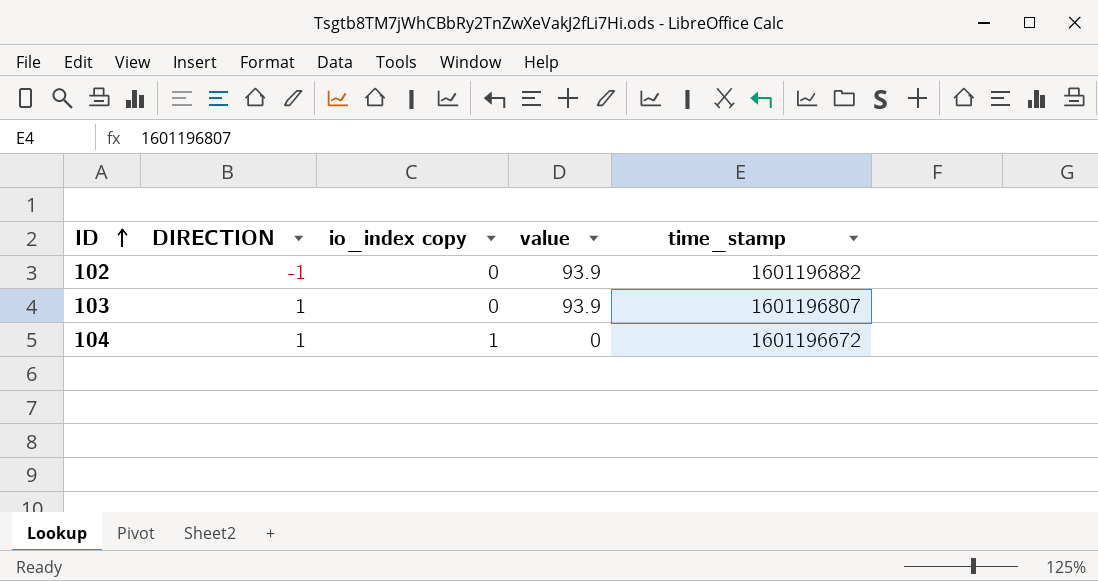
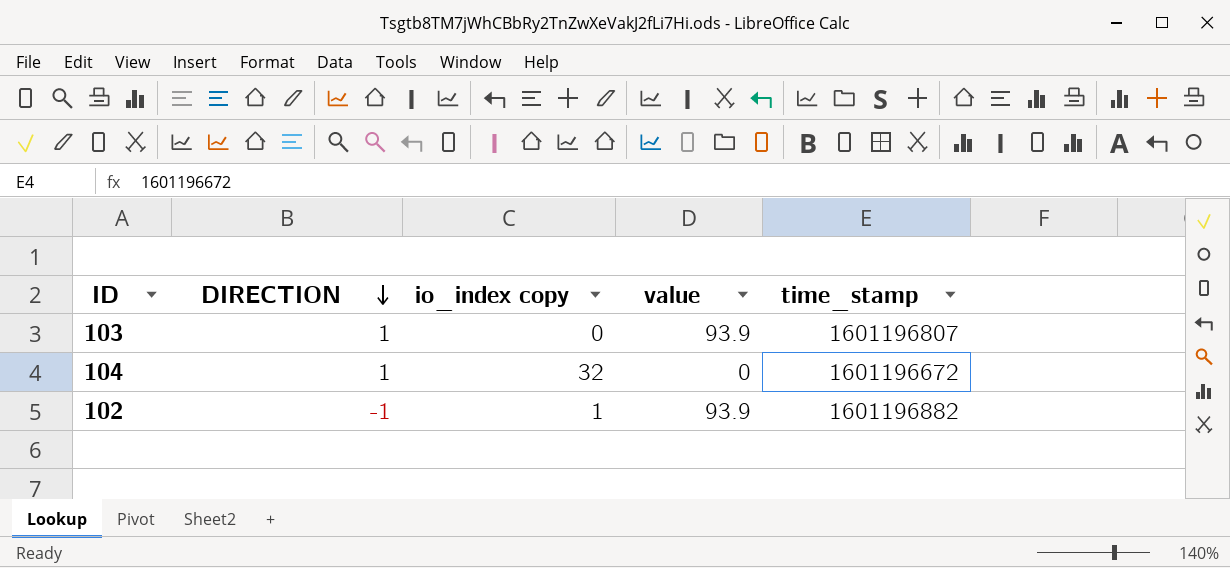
row order: ID ascending -> DIRECTION descending
104 | io_index copy: 1 -> 32
102 | io_index copy: 0 -> 1

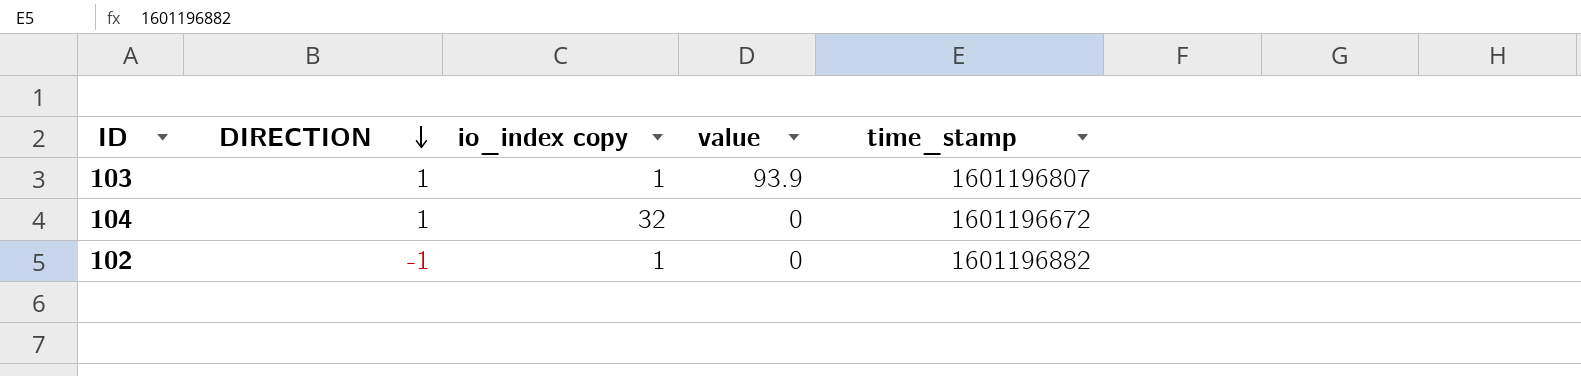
103 | io_index copy: 0 -> 1
102 | value: 93.9 -> 0

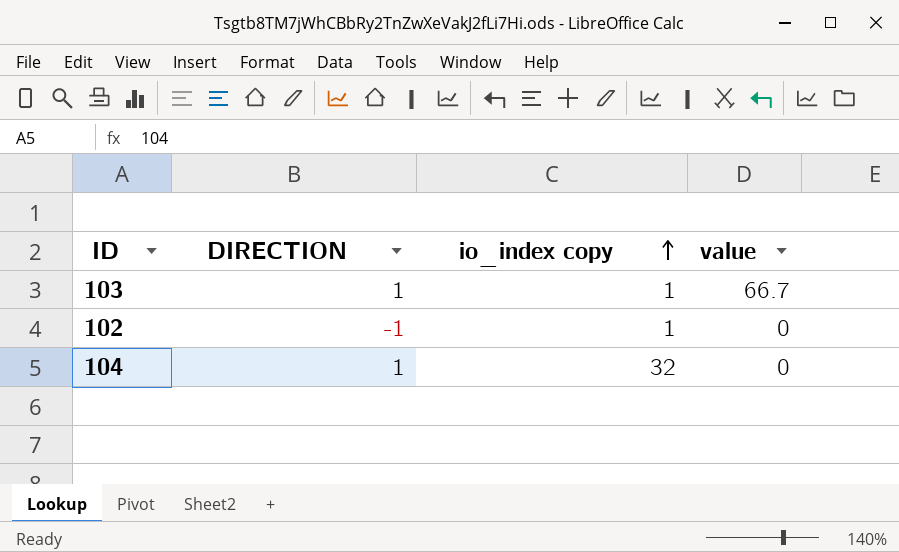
row order: DIRECTION descending -> io_index copy ascending
column time_stamp | position: 5 -> none
103 | value: 93.9 -> 66.7

